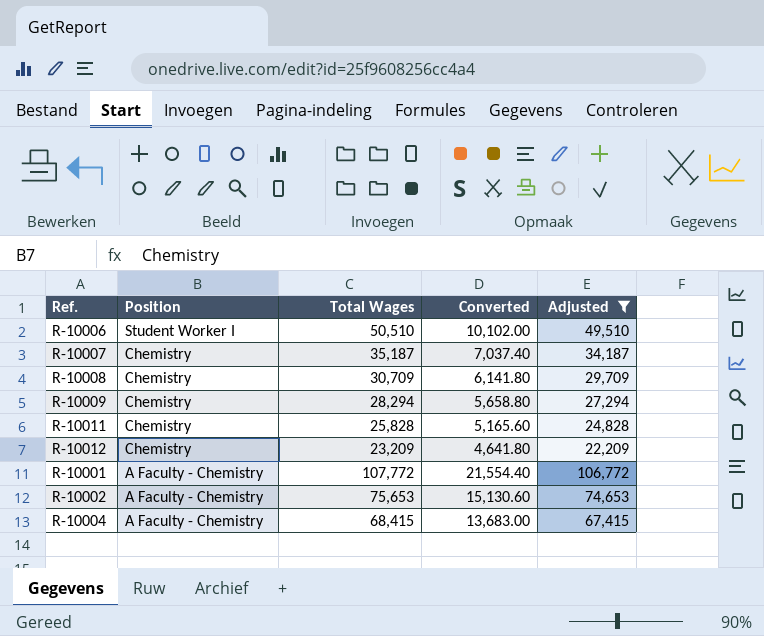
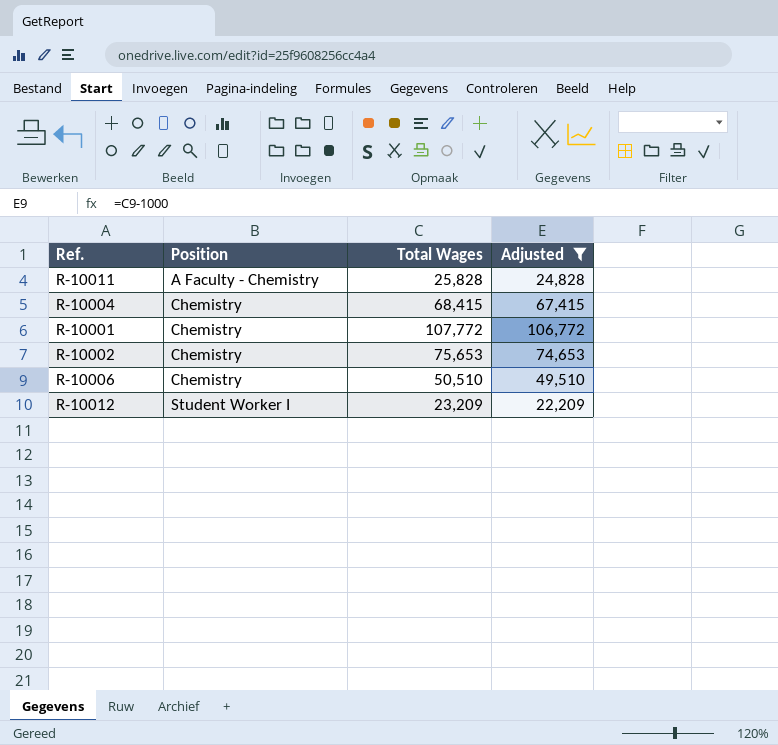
row order: Position descending -> Position ascending
column Converted | formula: [Total Wages] * 0.2 -> none
row R-10007: Chemistry | 35,187 | 7,037.40 | 34,187 -> none
row R-10008: Chemistry | 30,709 | 6,141.80 | 29,709 -> none
row R-10009: Chemistry | 28,294 | 5,658.80 | 27,294 -> none
R-10011 | Position: Chemistry -> A Faculty - Chemistry
R-10004 | Position: A Faculty - Chemistry -> Chemistry
R-10001 | Position: A Faculty - Chemistry -> Chemistry
R-10002 | Position: A Faculty - Chemistry -> Chemistry
R-10006 | Position: Student Worker I -> Chemistry
R-10012 | Position: Chemistry -> Student Worker I

